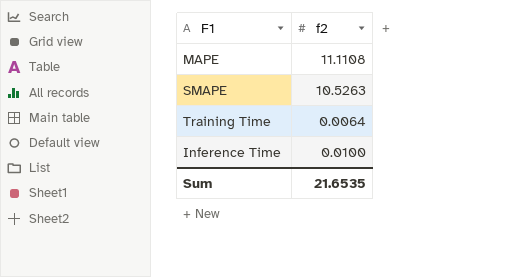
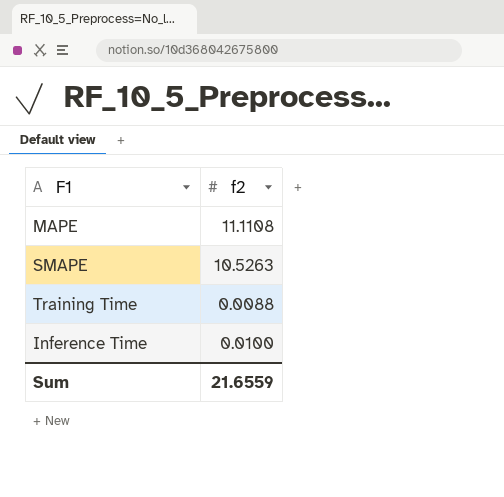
Training Time | f2: 0.0064 -> 0.0088
Sum | f2: 21.6535 -> 21.6559

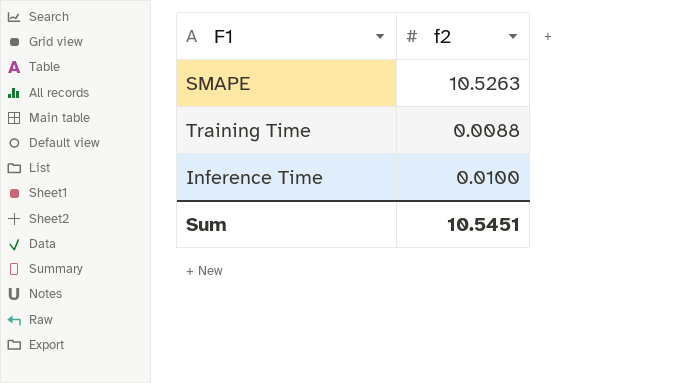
row MAPE: 11.1108 -> none
Sum | f2: 21.6559 -> 10.5451

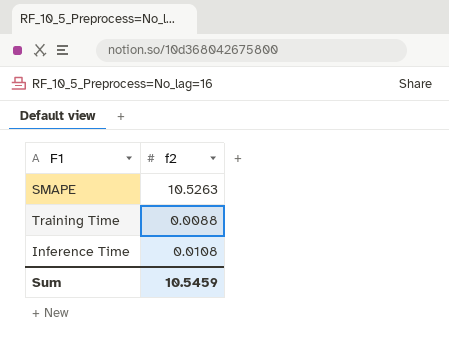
Inference Time | f2: 0.0100 -> 0.0108
Sum | f2: 10.5451 -> 10.5459

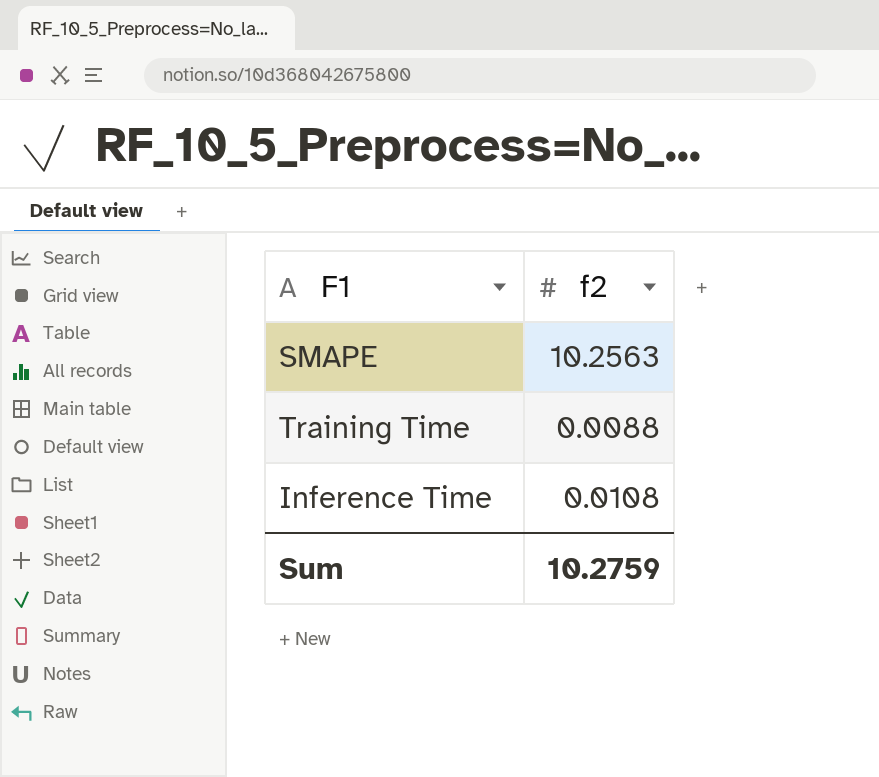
SMAPE | f2: 10.5263 -> 10.2563
Sum | f2: 10.5459 -> 10.2759

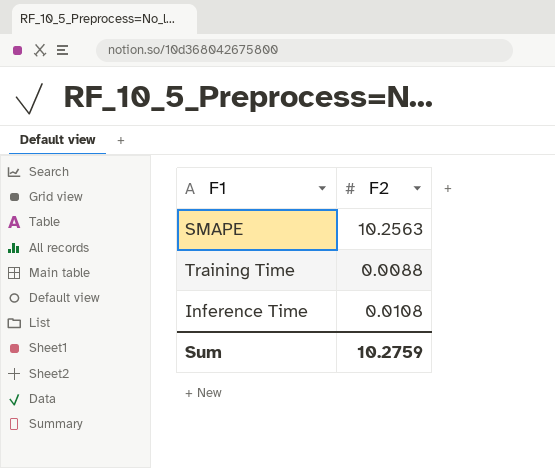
column name: f2 -> F2

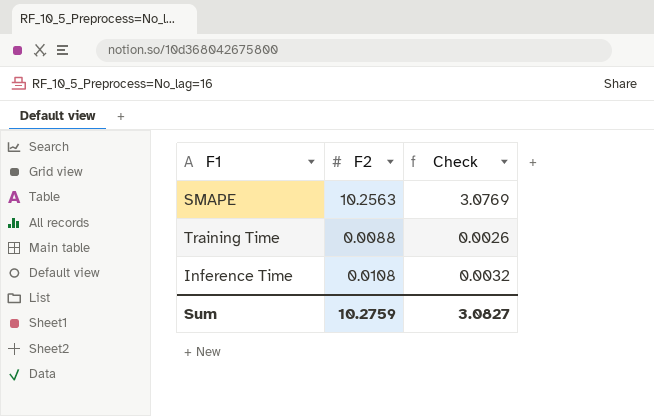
column Check | formula: none -> [F2] * 0.3

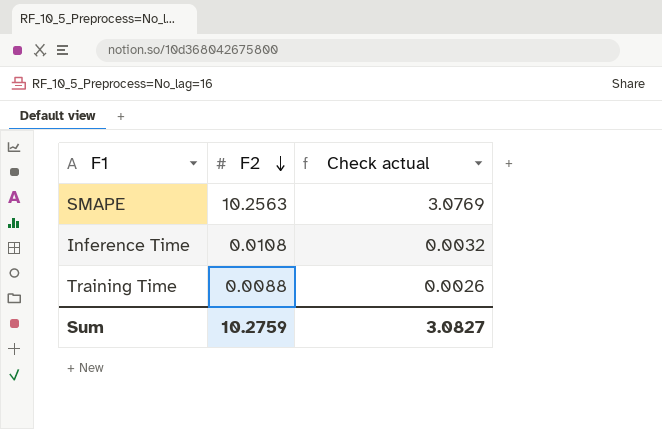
row order: none -> F2 descending
column name: Check -> Check actual

